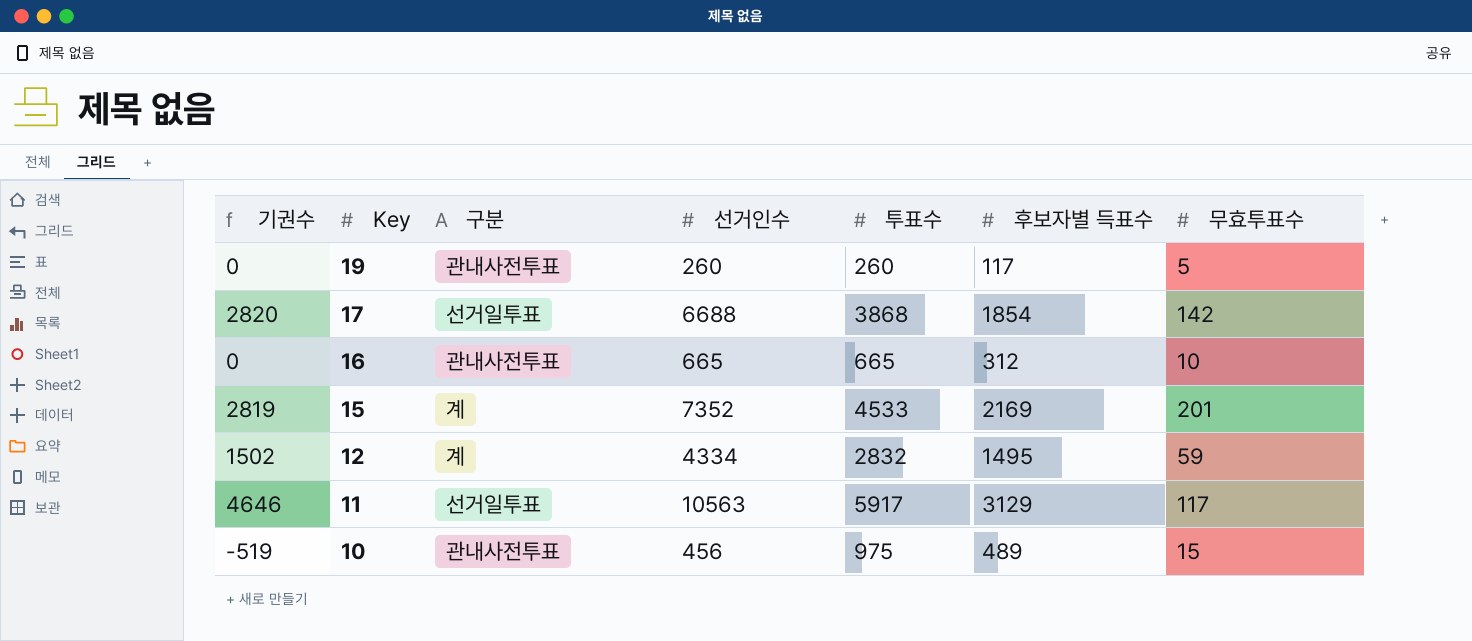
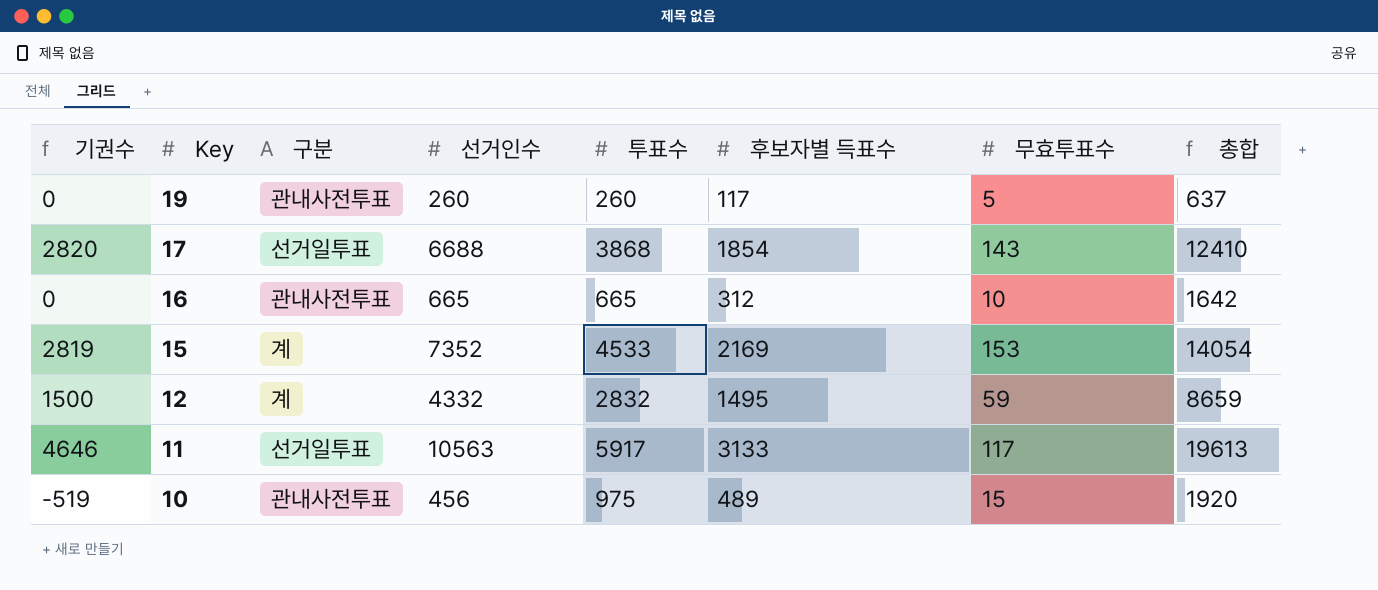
column 총합 | formula: none -> [선거인수] + [투표수] + [후보자별 득표수]
17 | 무효투표수: 142 -> 143
15 | 무효투표수: 201 -> 153
12 | 기권수: 1502 -> 1500
12 | 선거인수: 4334 -> 4332
11 | 후보자별 득표수: 3129 -> 3133

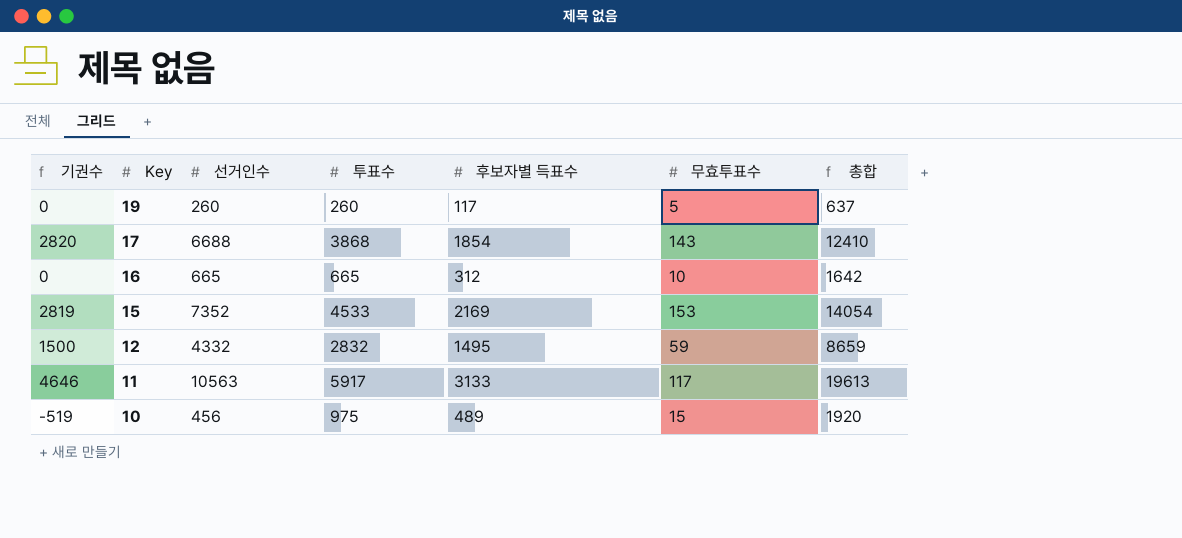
column 구분 | position: 3 -> none

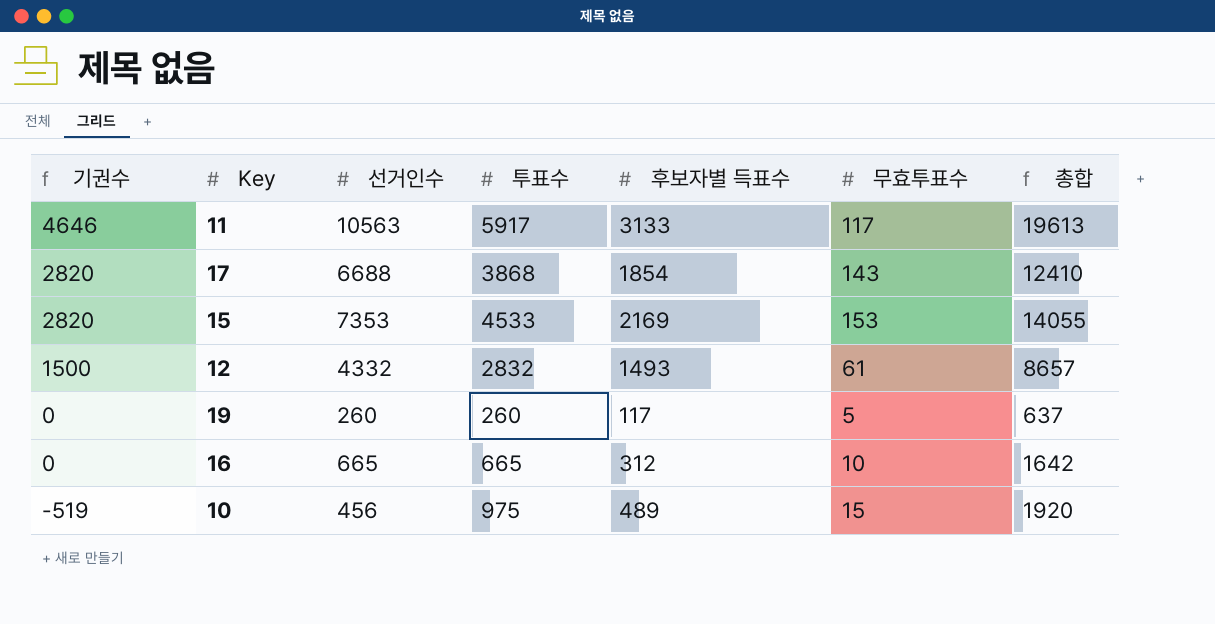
row order: Key descending -> 기권수 descending
15 | 기권수: 2819 -> 2820
15 | 선거인수: 7352 -> 7353
15 | 총합: 14054 -> 14055
12 | 후보자별 득표수: 1495 -> 1493
12 | 무효투표수: 59 -> 61
12 | 총합: 8659 -> 8657

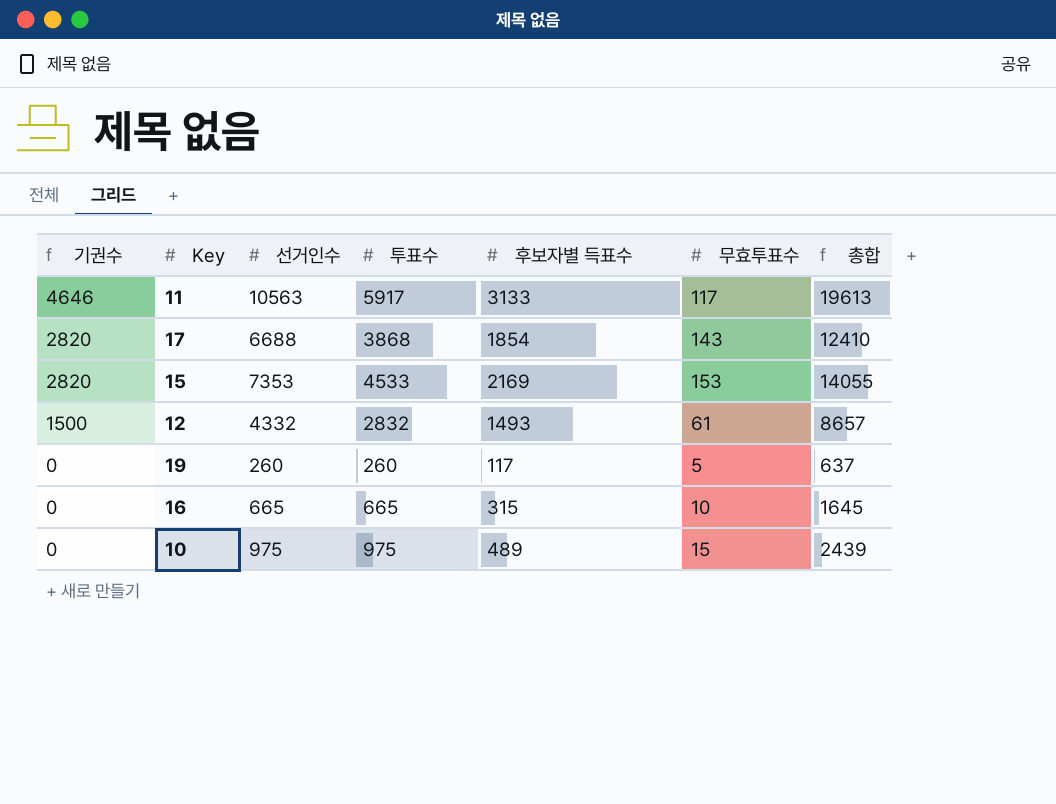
16 | 후보자별 득표수: 312 -> 315
16 | 총합: 1642 -> 1645
10 | 기권수: -519 -> 0
10 | 선거인수: 456 -> 975
10 | 총합: 1920 -> 2439

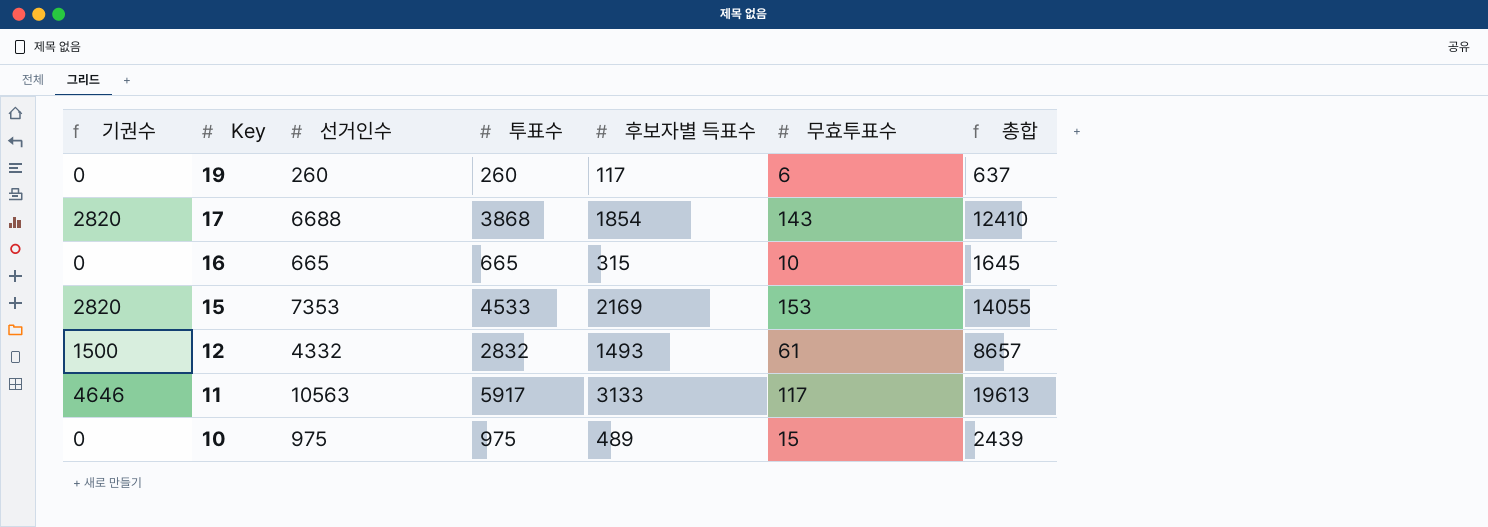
row order: 기권수 descending -> Key descending
19 | 무효투표수: 5 -> 6

